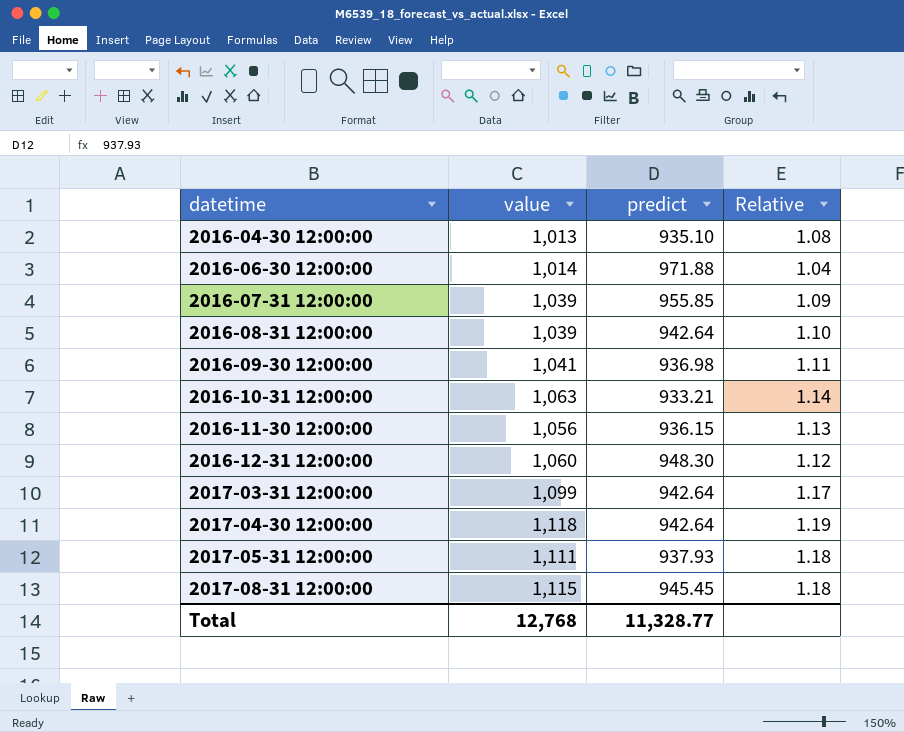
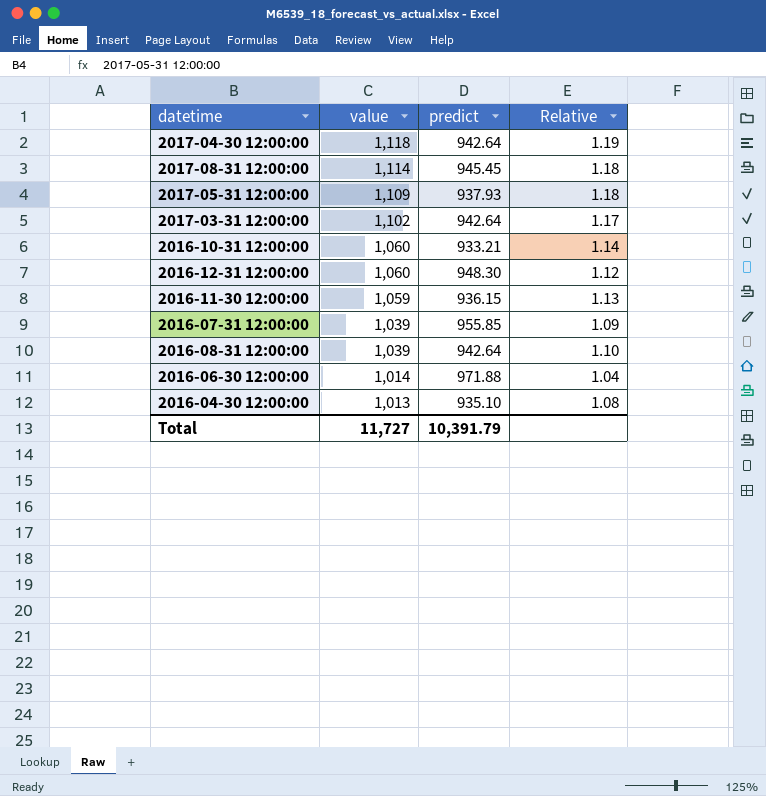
row order: datetime ascending -> value descending
row 2016-09-30 12:00:00: 1,041 | 936.98 | 1.11 -> none
2017-08-31 12:00:00 | value: 1,115 -> 1,114
2017-05-31 12:00:00 | value: 1,111 -> 1,109
2017-03-31 12:00:00 | value: 1,099 -> 1,102
2016-10-31 12:00:00 | value: 1,063 -> 1,060
2016-11-30 12:00:00 | value: 1,056 -> 1,059
Total | value: 12,768 -> 11,727
Total | predict: 11,328.77 -> 10,391.79

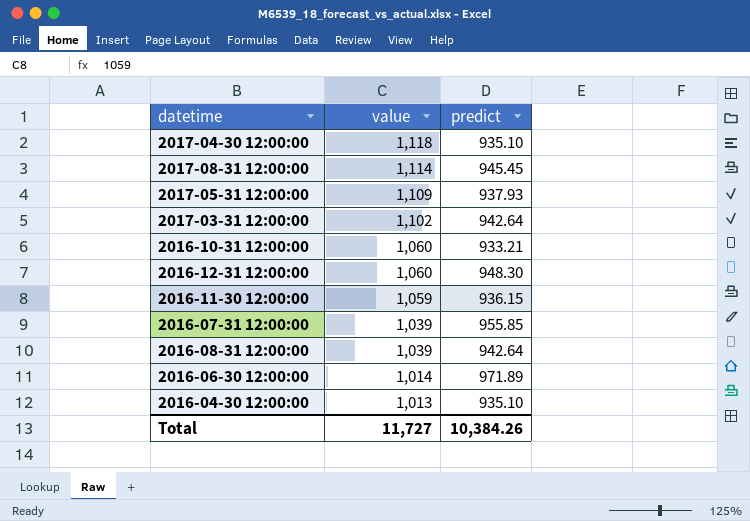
column Relative | formula: [value] / [predict] -> none
2017-04-30 12:00:00 | predict: 942.64 -> 935.10
2016-06-30 12:00:00 | predict: 971.88 -> 971.89
Total | predict: 10,391.79 -> 10,384.26

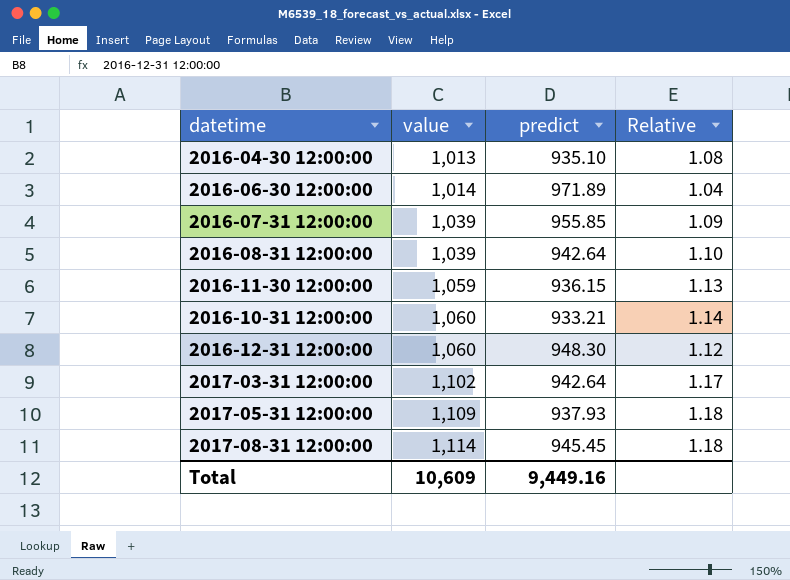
row order: value descending -> value ascending
column Relative | formula: none -> [value] / [predict]
row 2017-04-30 12:00:00: 1,118 | 935.10 -> none
Total | value: 11,727 -> 10,609
Total | predict: 10,384.26 -> 9,449.16

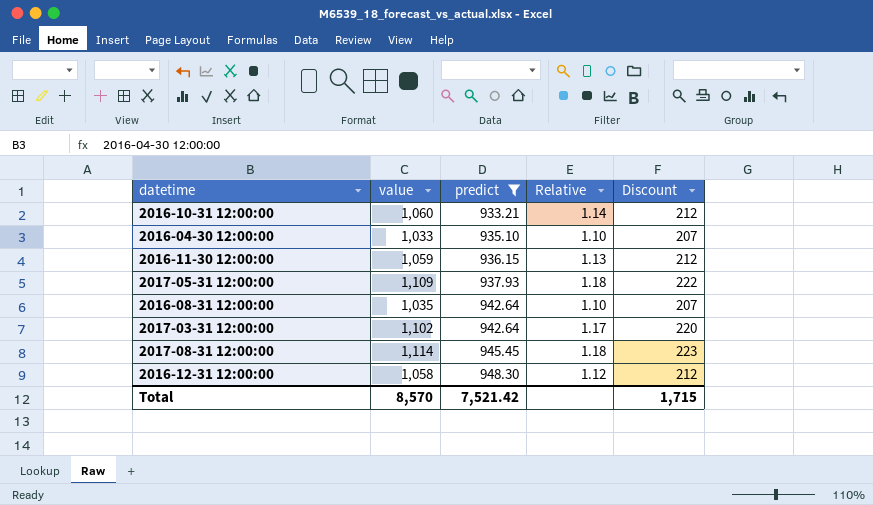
filter: none -> predict <= 948.30
row order: value ascending -> predict ascending
column Discount | formula: none -> [value] * 0.2
2016-04-30 12:00:00 | value: 1,013 -> 1,033
2016-04-30 12:00:00 | Relative: 1.08 -> 1.10
2016-08-31 12:00:00 | value: 1,039 -> 1,035
2016-12-31 12:00:00 | value: 1,060 -> 1,058
Total | value: 10,609 -> 8,570
Total | predict: 9,449.16 -> 7,521.42

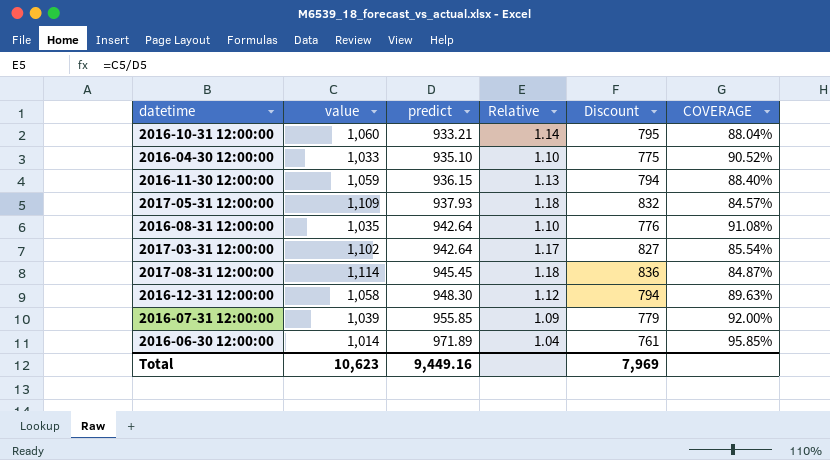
filter: predict <= 948.30 -> none
column Discount | formula: [value] * 0.2 -> [value] * 0.75
column COVERAGE | formula: none -> [predict] / [value]
Total | value: 8,570 -> 10,623
Total | predict: 7,521.42 -> 9,449.16
Total | Discount: 1,715 -> 7,969

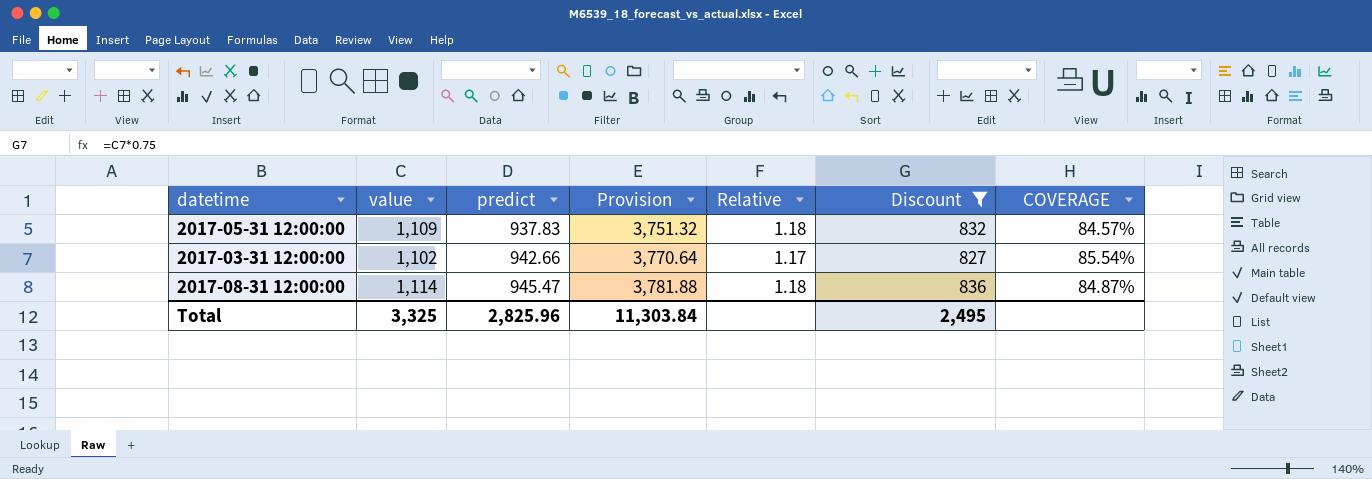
filter: none -> Discount >= 827
column Provision | formula: none -> [predict] * 4
2017-05-31 12:00:00 | predict: 937.93 -> 937.83
2017-03-31 12:00:00 | predict: 942.64 -> 942.66
2017-08-31 12:00:00 | predict: 945.45 -> 945.47
Total | value: 10,623 -> 3,325
Total | predict: 9,449.16 -> 2,825.96
Total | Discount: 7,969 -> 2,495

